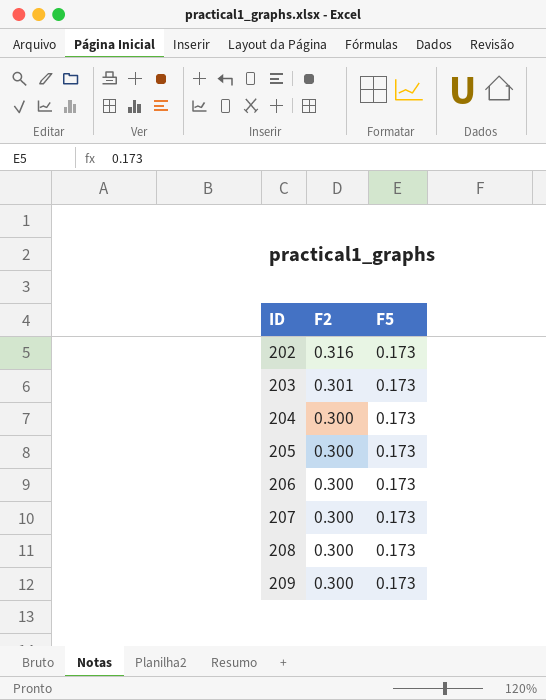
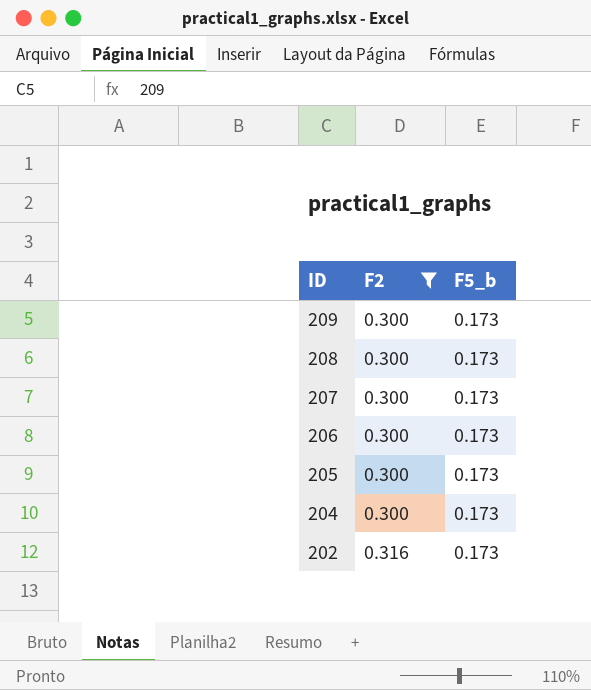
filter: none -> F2 != 0.301
row order: ID ascending -> ID descending
column name: F5 -> F5_b

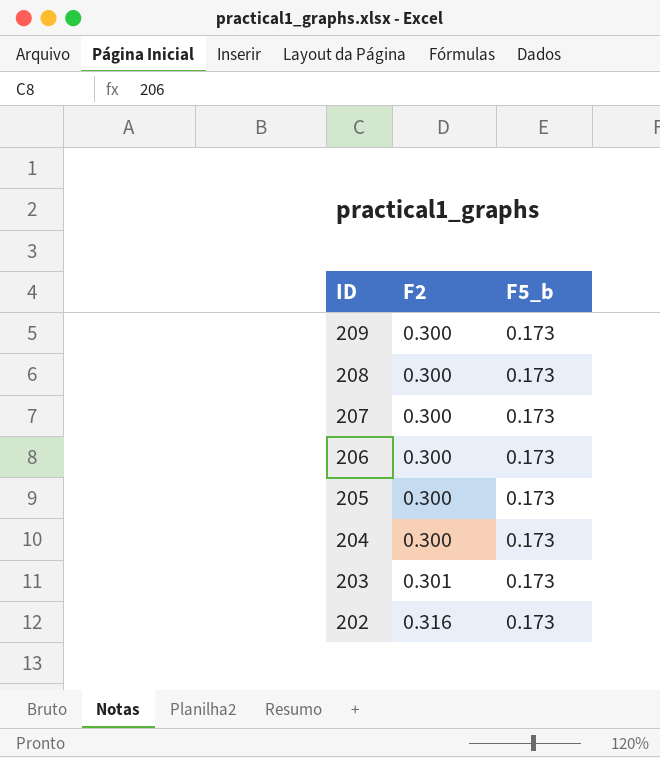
filter: F2 != 0.301 -> none

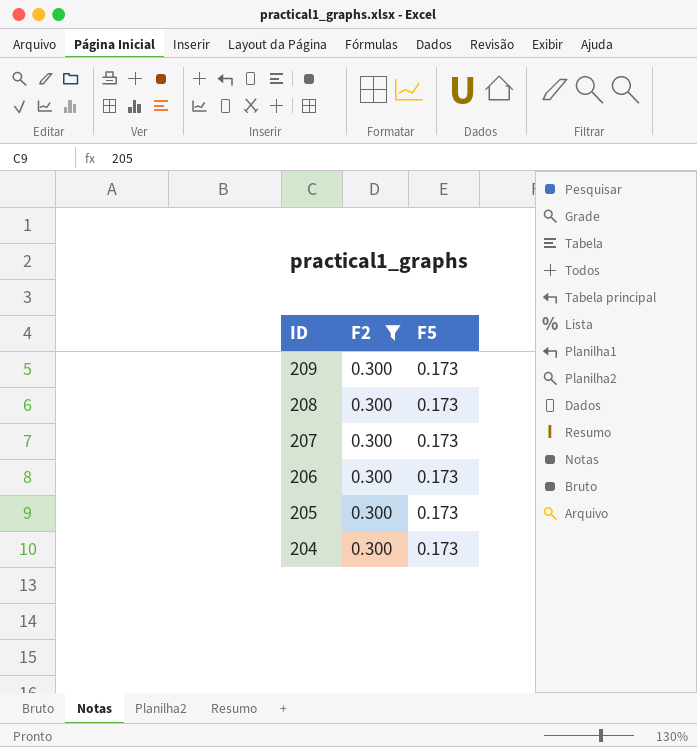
filter: none -> F2 = 0.300
column name: F5_b -> F5

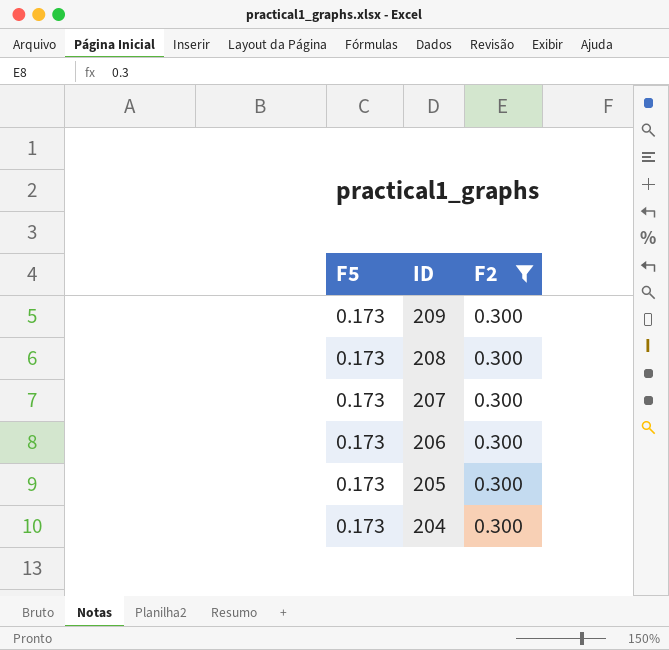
column F5 | position: 3 -> 1

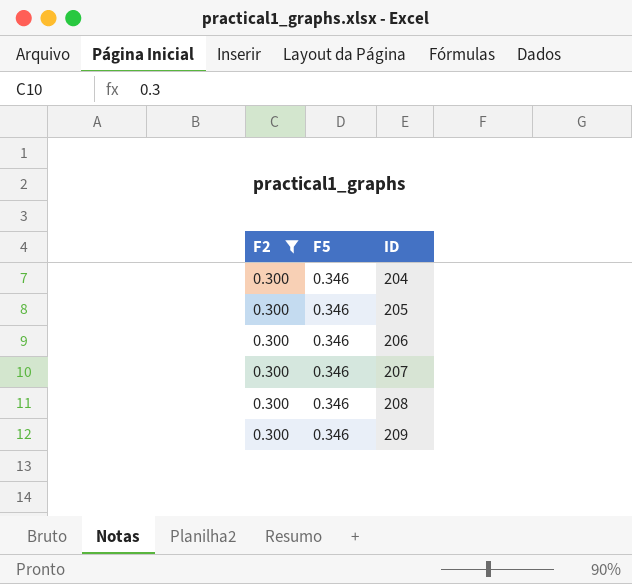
row order: ID descending -> ID ascending
column F2 | position: 3 -> 1
204 | F5: 0.173 -> 0.346
205 | F5: 0.173 -> 0.346
206 | F5: 0.173 -> 0.346
207 | F5: 0.173 -> 0.346
208 | F5: 0.173 -> 0.346
209 | F5: 0.173 -> 0.346

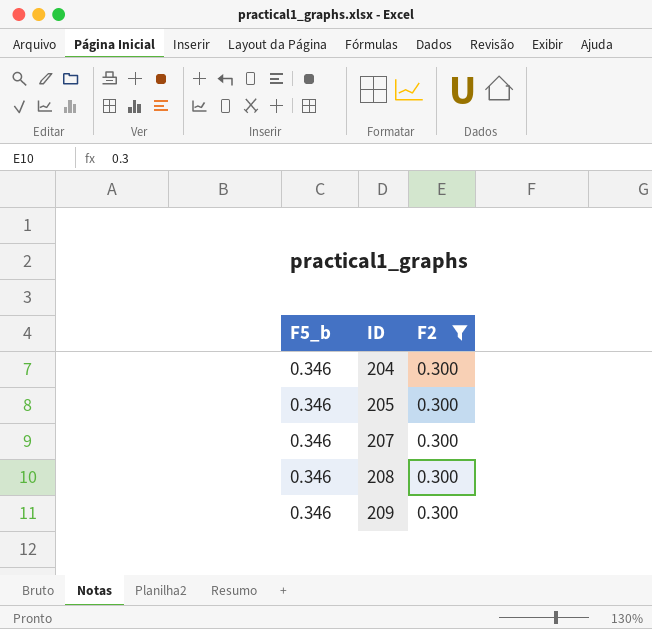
column name: F5 -> F5_b
column F2 | position: 1 -> 3
row 206: 0.300 | 0.346 -> none

